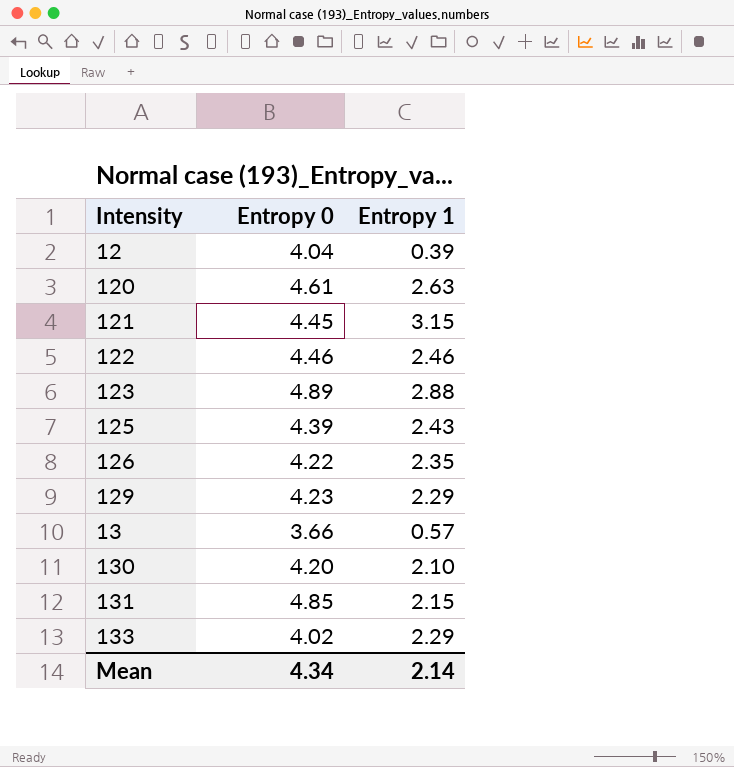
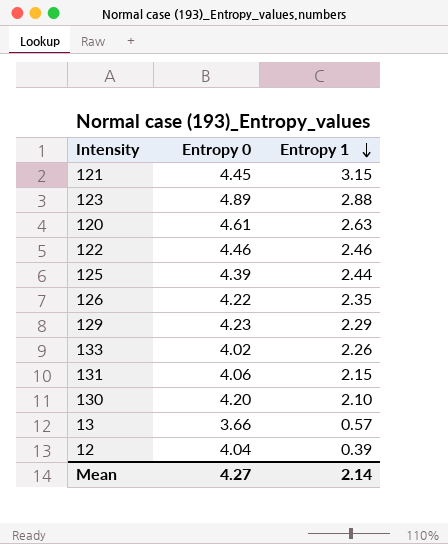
row order: none -> Entropy 1 descending
125 | Entropy 1: 2.43 -> 2.44
133 | Entropy 1: 2.29 -> 2.26
131 | Entropy 0: 4.85 -> 4.06
Mean | Entropy 0: 4.34 -> 4.27

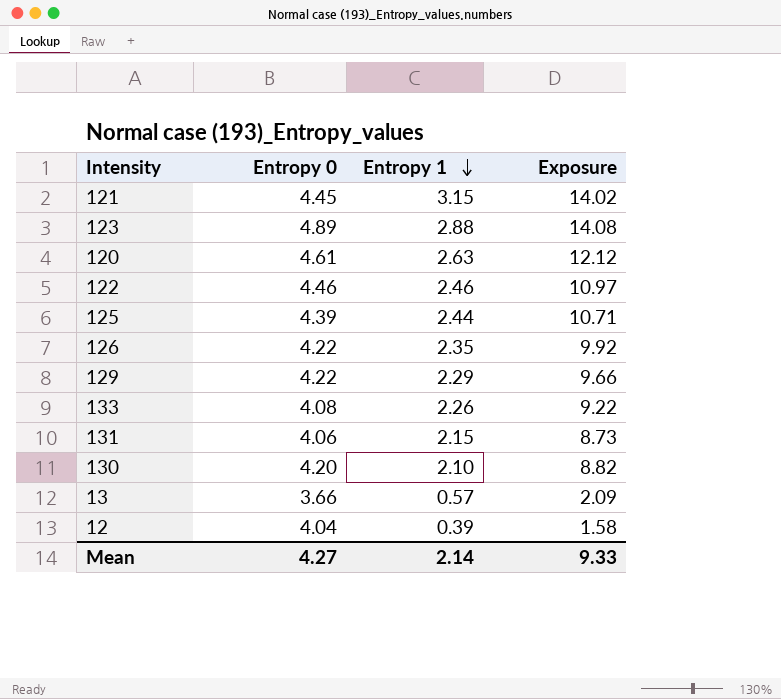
column Exposure | formula: none -> [Entropy 0] * [Entropy 1]
129 | Entropy 0: 4.23 -> 4.22
133 | Entropy 0: 4.02 -> 4.08

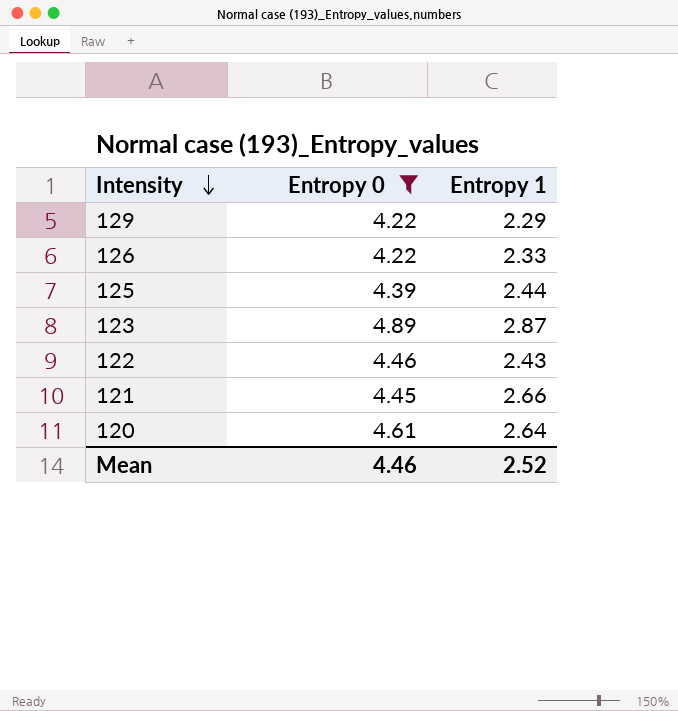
filter: none -> Entropy 0 >= 4.22
row order: Entropy 1 descending -> Intensity descending
column Exposure | formula: [Entropy 0] * [Entropy 1] -> none
126 | Entropy 1: 2.35 -> 2.33
123 | Entropy 1: 2.88 -> 2.87
122 | Entropy 1: 2.46 -> 2.43
121 | Entropy 1: 3.15 -> 2.66
120 | Entropy 1: 2.63 -> 2.64
Mean | Entropy 0: 4.27 -> 4.46
Mean | Entropy 1: 2.14 -> 2.52

